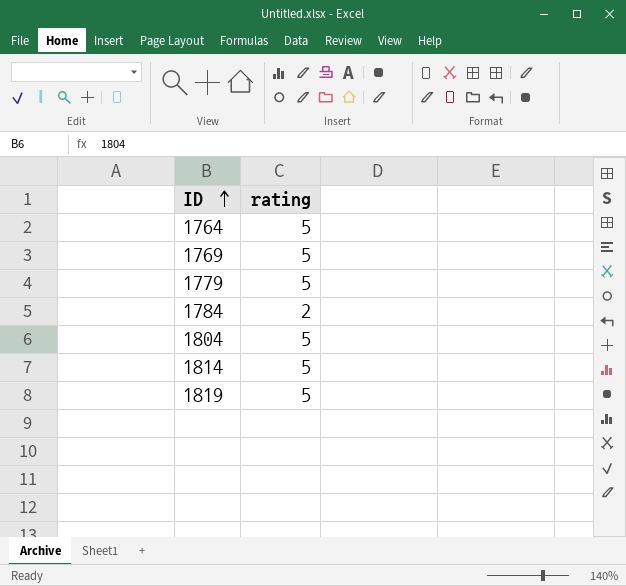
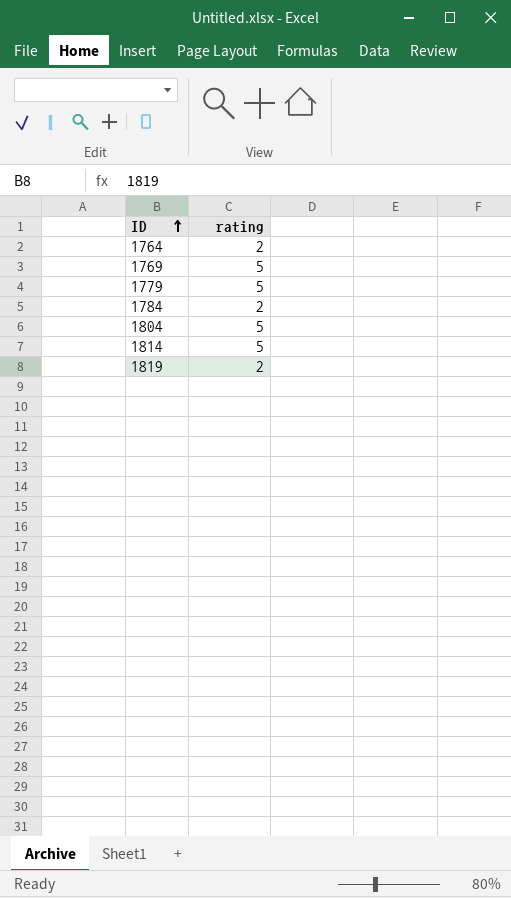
1764 | rating: 5 -> 2
1819 | rating: 5 -> 2

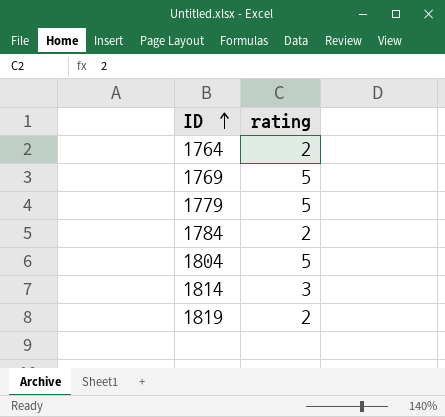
1814 | rating: 5 -> 3

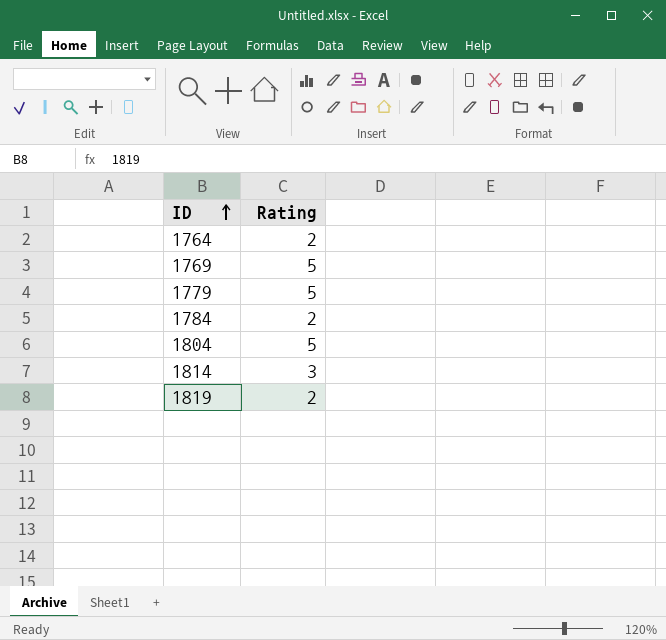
column name: rating -> Rating

